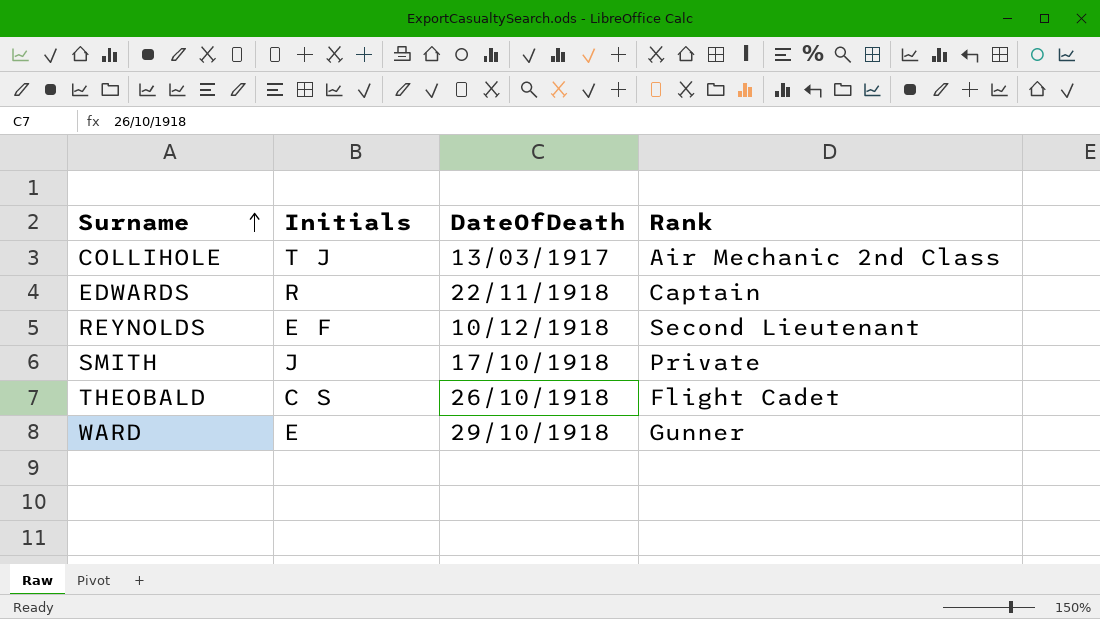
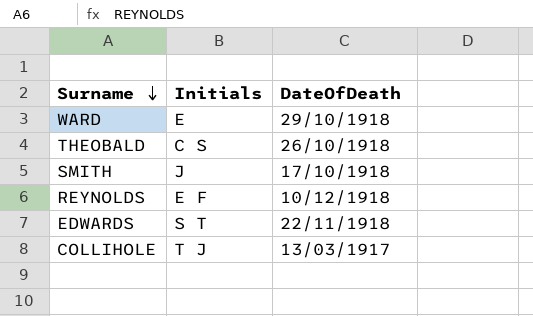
row order: Surname ascending -> Surname descending
column Rank | position: 4 -> none
EDWARDS | Initials: R -> S T

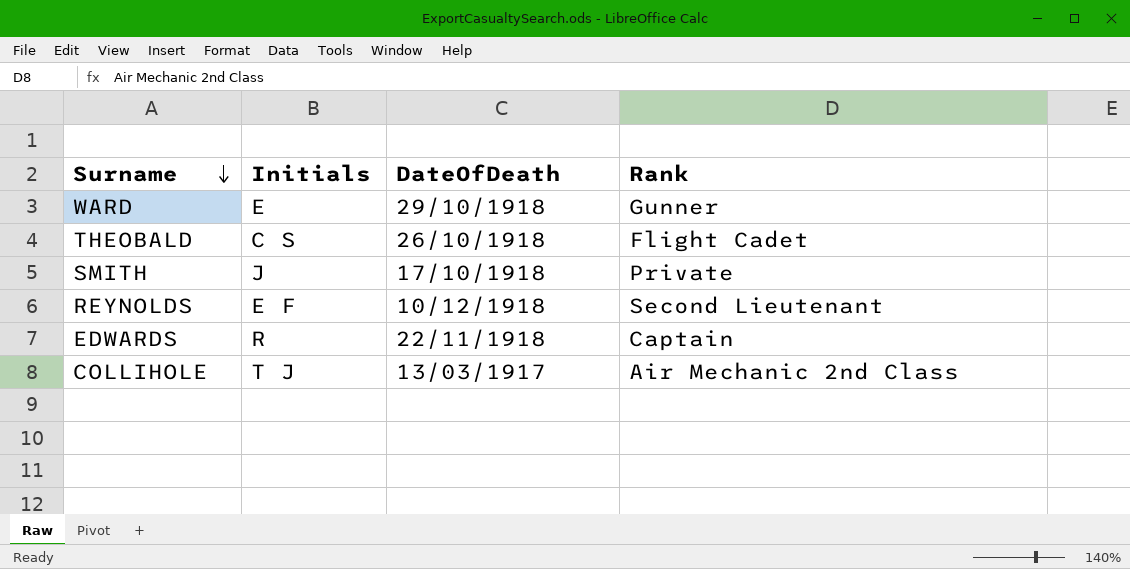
column Rank | position: none -> 4
EDWARDS | Initials: S T -> R

